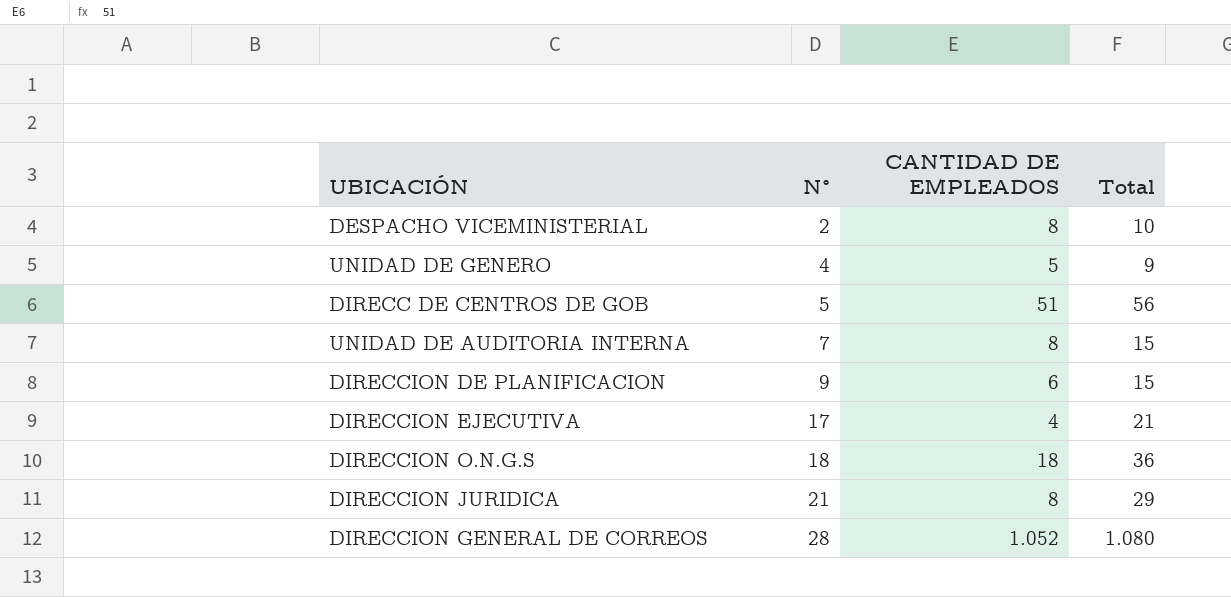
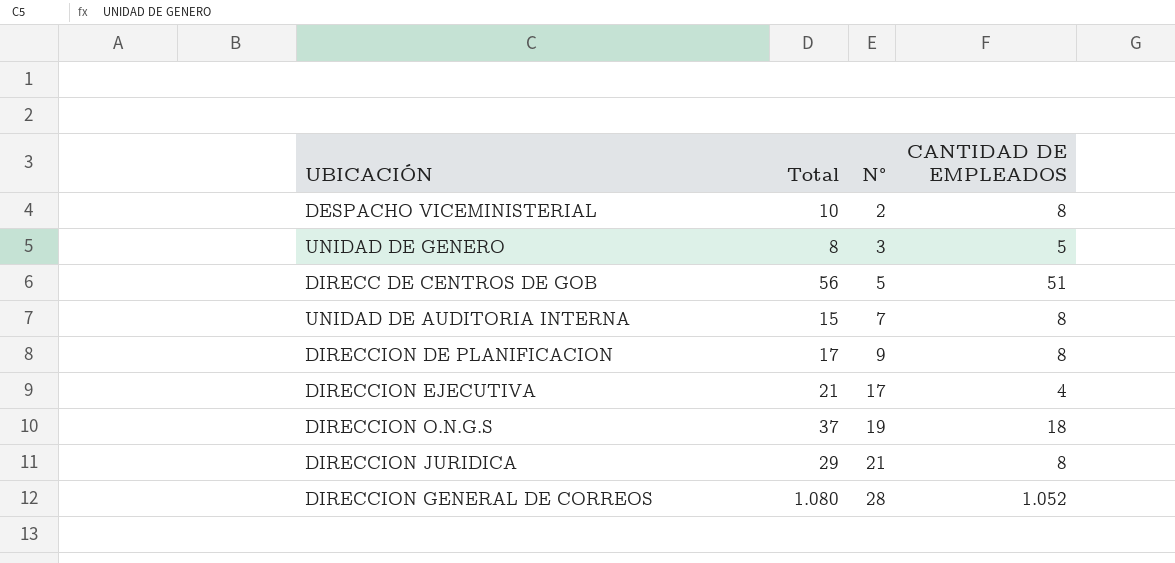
column Total | position: 4 -> 2
UNIDAD DE GENERO | Total: 9 -> 8
UNIDAD DE GENERO | N°: 4 -> 3
DIRECCION DE PLANIFICACION | Total: 15 -> 17
DIRECCION DE PLANIFICACION | CANTIDAD DE EMPLEADOS: 6 -> 8
DIRECCION O.N.G.S | Total: 36 -> 37
DIRECCION O.N.G.S | N°: 18 -> 19

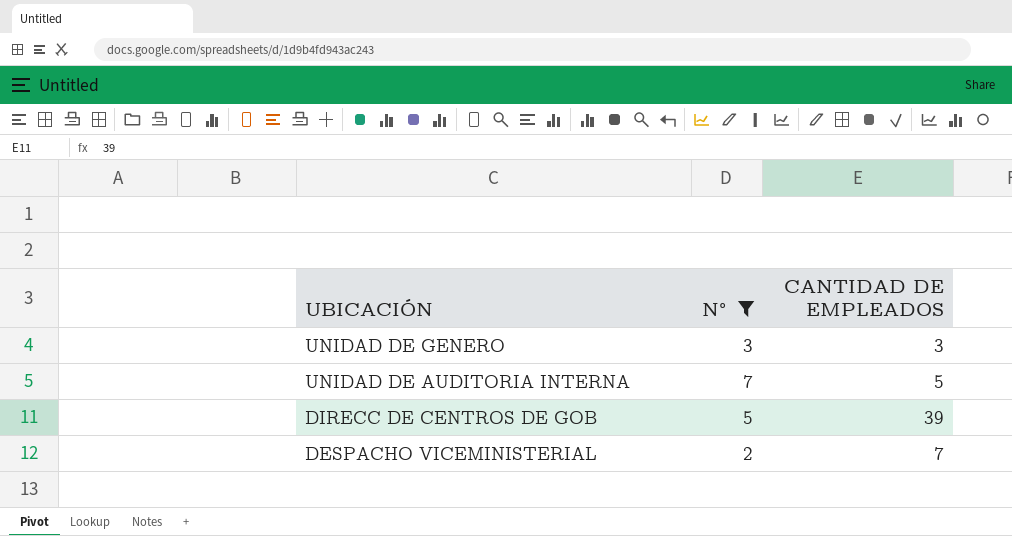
filter: none -> N° <= 7
row order: N° ascending -> UBICACIÓN descending
column Total | formula: [N°] + [CANTIDAD DE EMPLEADOS] -> none
UNIDAD DE GENERO | CANTIDAD DE EMPLEADOS: 5 -> 3
UNIDAD DE AUDITORIA INTERNA | CANTIDAD DE EMPLEADOS: 8 -> 5
DIRECC DE CENTROS DE GOB | CANTIDAD DE EMPLEADOS: 51 -> 39
DESPACHO VICEMINISTERIAL | CANTIDAD DE EMPLEADOS: 8 -> 7

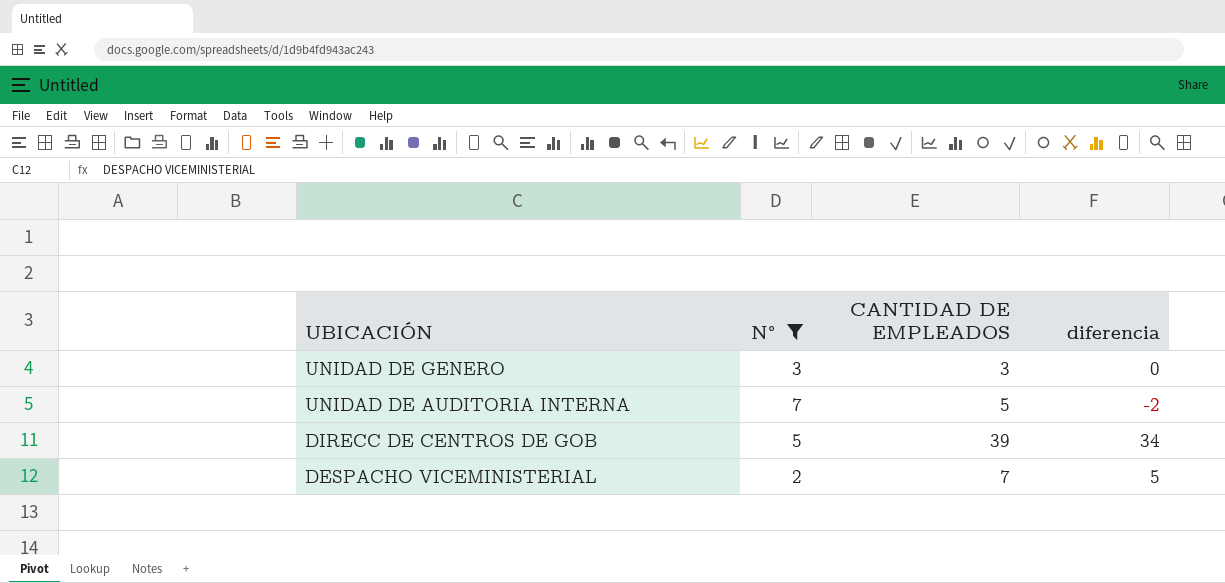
column diferencia | formula: none -> [CANTIDAD DE EMPLEADOS] - [N°]

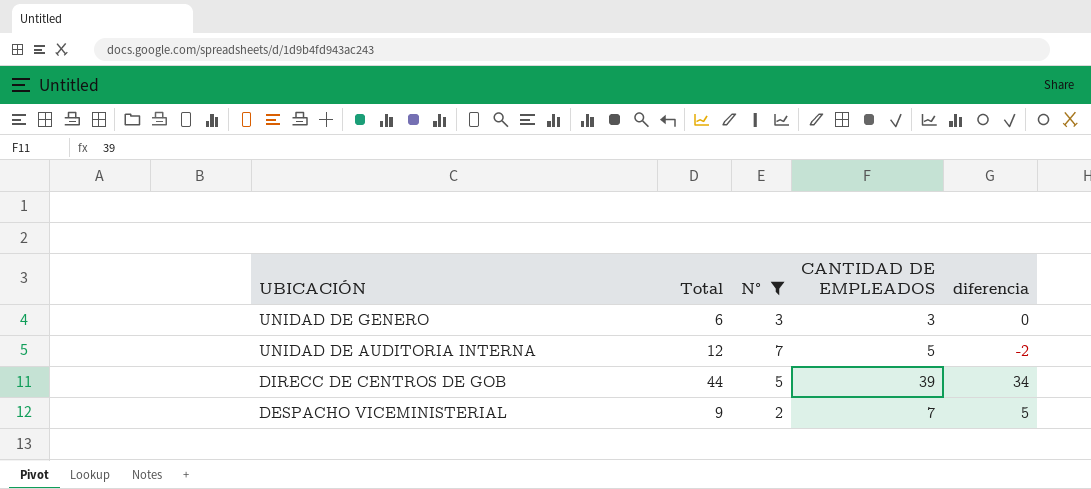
column Total | formula: none -> [N°] + [CANTIDAD DE EMPLEADOS]

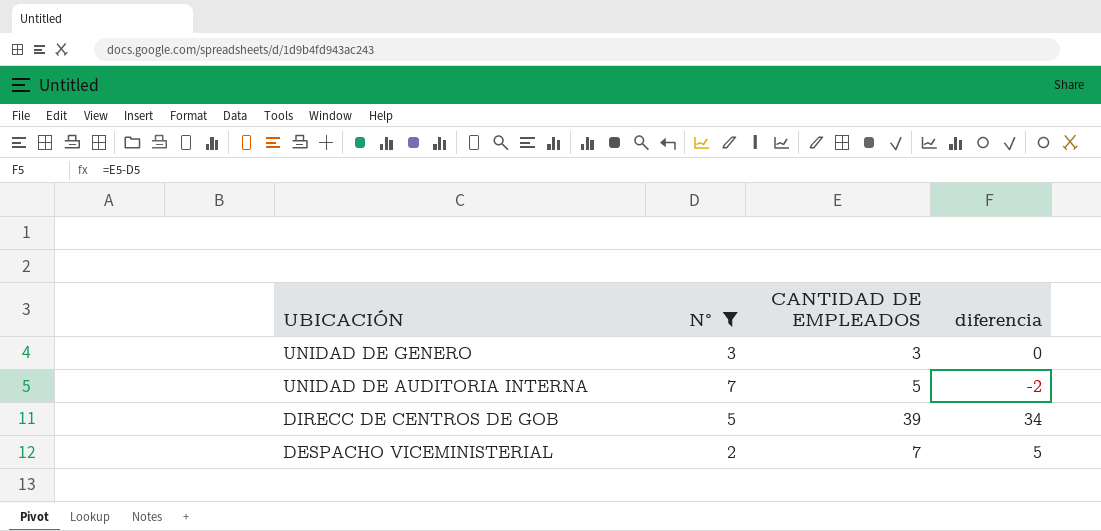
column Total | formula: [N°] + [CANTIDAD DE EMPLEADOS] -> none

